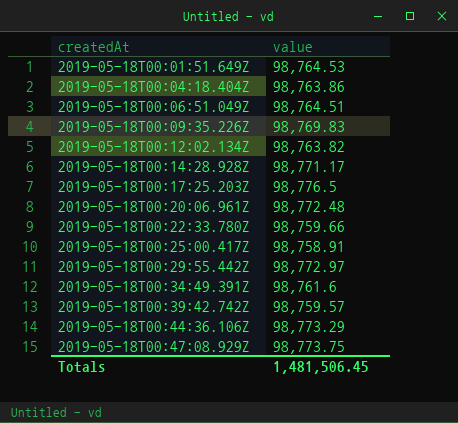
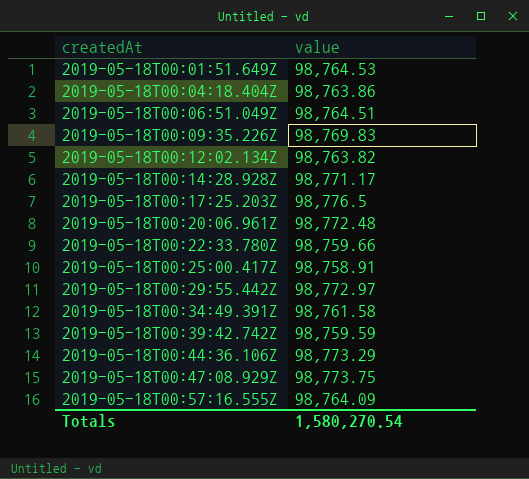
2019-05-18T00:34:49.391Z | value: 98,761.6 -> 98,761.58
2019-05-18T00:39:42.742Z | value: 98,759.57 -> 98,759.59
row 2019-05-18T00:57:16.555Z: none -> 98,764.09
Totals | value: 1,481,506.45 -> 1,580,270.54

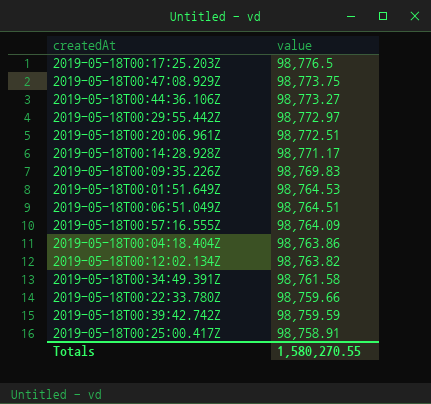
row order: createdAt ascending -> value descending
2019-05-18T00:44:36.106Z | value: 98,773.29 -> 98,773.27
2019-05-18T00:20:06.961Z | value: 98,772.48 -> 98,772.51
Totals | value: 1,580,270.54 -> 1,580,270.55

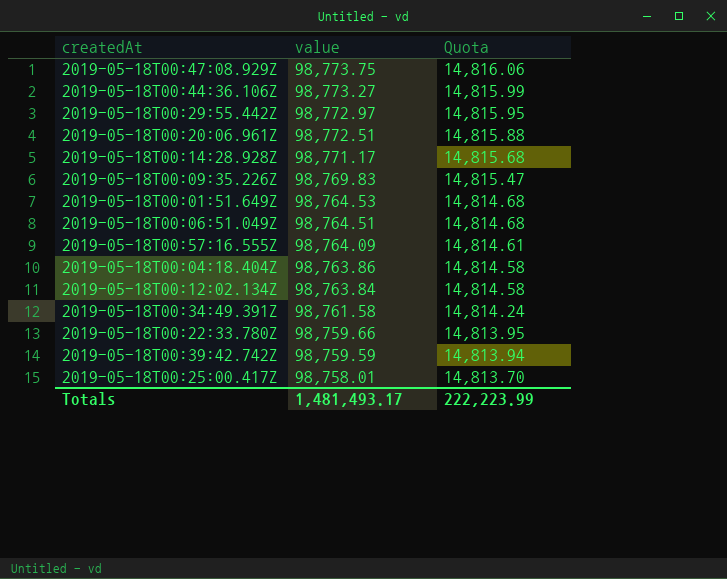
column Quota | formula: none -> [value] * 0.15
row 2019-05-18T00:17:25.203Z: 98,776.5 -> none
2019-05-18T00:12:02.134Z | value: 98,763.82 -> 98,763.84
2019-05-18T00:25:00.417Z | value: 98,758.91 -> 98,758.01
Totals | value: 1,580,270.55 -> 1,481,493.17

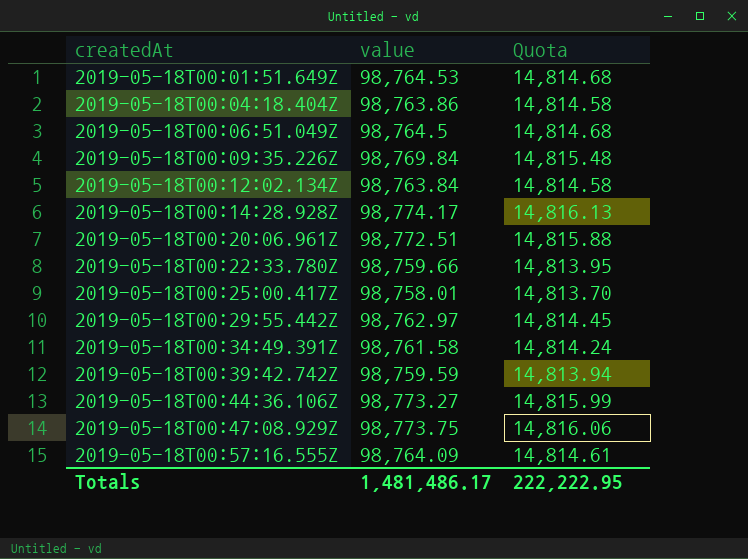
row order: value descending -> createdAt ascending
2019-05-18T00:06:51.049Z | value: 98,764.51 -> 98,764.5
2019-05-18T00:09:35.226Z | value: 98,769.83 -> 98,769.84
2019-05-18T00:09:35.226Z | Quota: 14,815.47 -> 14,815.48
2019-05-18T00:14:28.928Z | value: 98,771.17 -> 98,774.17
2019-05-18T00:14:28.928Z | Quota: 14,815.68 -> 14,816.13
2019-05-18T00:29:55.442Z | value: 98,772.97 -> 98,762.97
2019-05-18T00:29:55.442Z | Quota: 14,815.95 -> 14,814.45
Totals | value: 1,481,493.17 -> 1,481,486.17
Totals | Quota: 222,223.99 -> 222,222.95

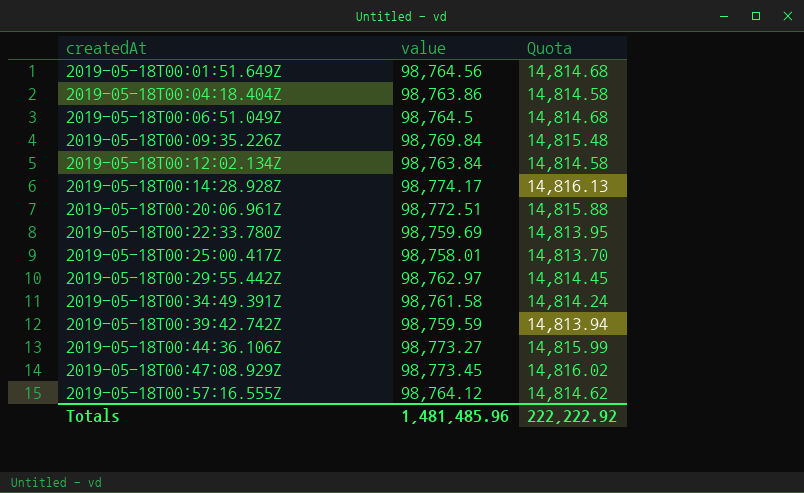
2019-05-18T00:01:51.649Z | value: 98,764.53 -> 98,764.56
2019-05-18T00:22:33.780Z | value: 98,759.66 -> 98,759.69
2019-05-18T00:47:08.929Z | value: 98,773.75 -> 98,773.45
2019-05-18T00:47:08.929Z | Quota: 14,816.06 -> 14,816.02
2019-05-18T00:57:16.555Z | value: 98,764.09 -> 98,764.12
2019-05-18T00:57:16.555Z | Quota: 14,814.61 -> 14,814.62
Totals | value: 1,481,486.17 -> 1,481,485.96
Totals | Quota: 222,222.95 -> 222,222.92

